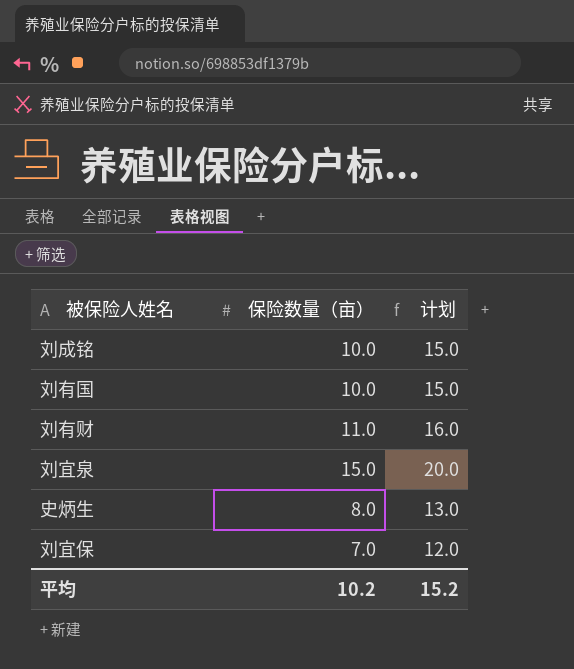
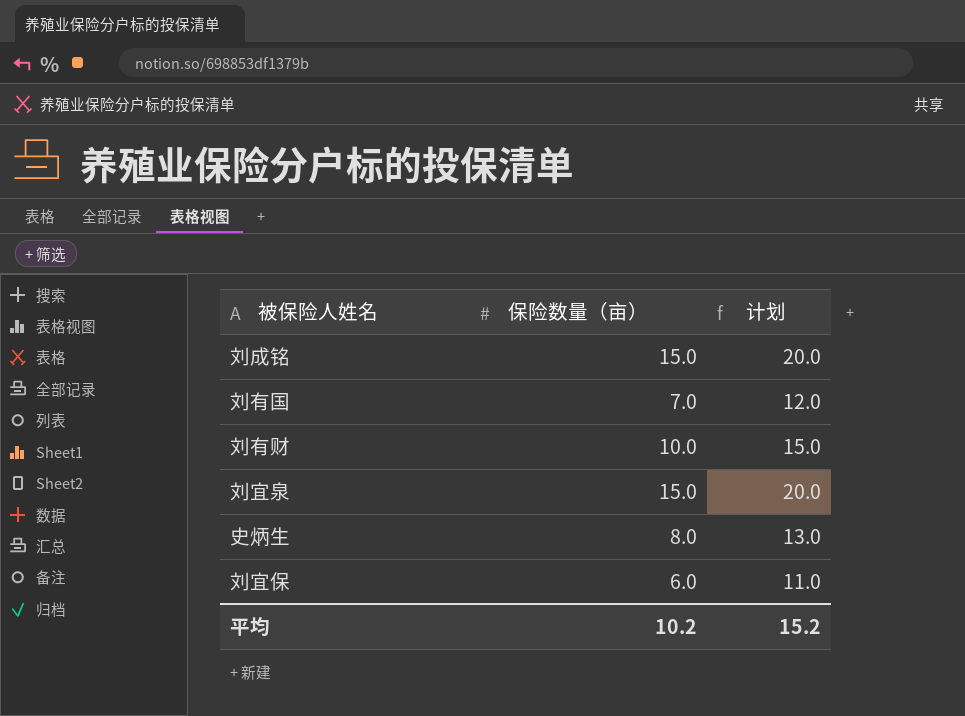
刘成铭 | 保险数量（亩）: 10.0 -> 15.0
刘成铭 | 计划: 15.0 -> 20.0
刘有国 | 保险数量（亩）: 10.0 -> 7.0
刘有国 | 计划: 15.0 -> 12.0
刘有财 | 保险数量（亩）: 11.0 -> 10.0
刘有财 | 计划: 16.0 -> 15.0
刘宜保 | 保险数量（亩）: 7.0 -> 6.0
刘宜保 | 计划: 12.0 -> 11.0

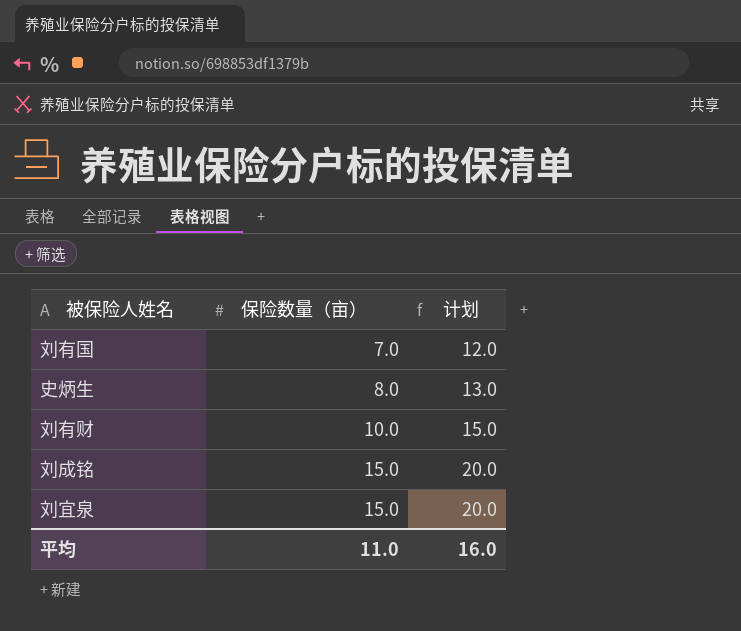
row order: none -> 保险数量（亩） ascending
row 刘宜保: 6.0 | 11.0 -> none
平均 | 保险数量（亩）: 10.2 -> 11.0
平均 | 计划: 15.2 -> 16.0

